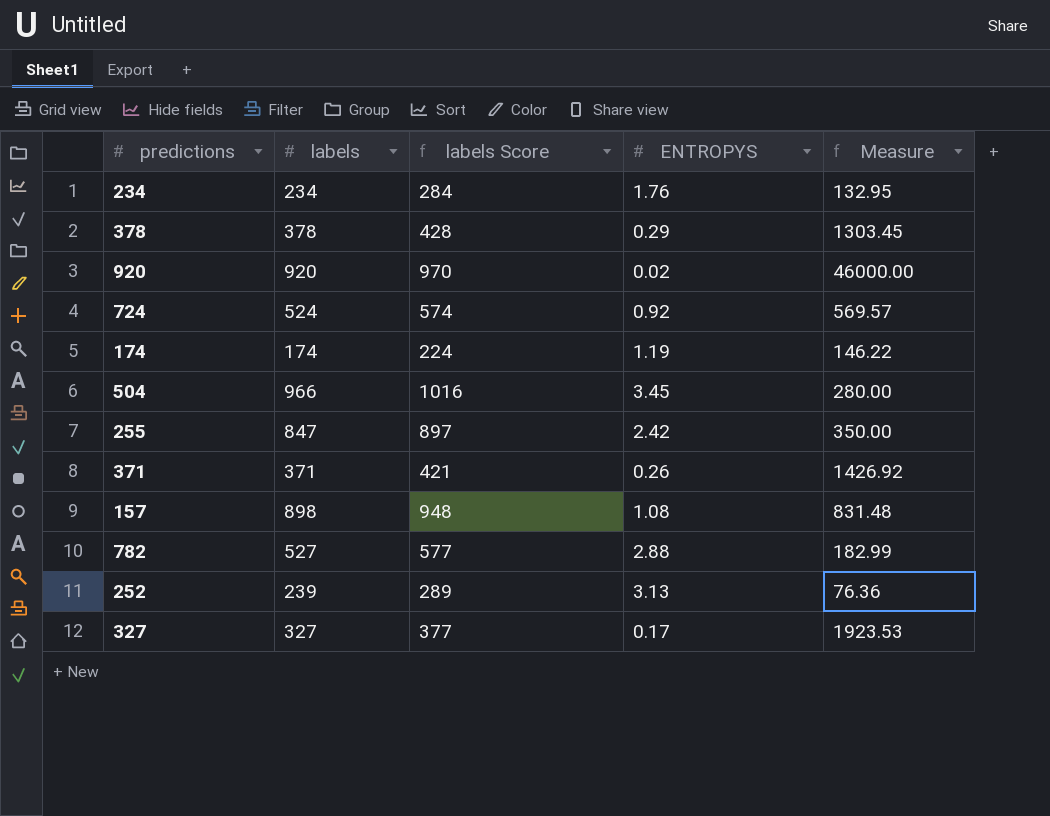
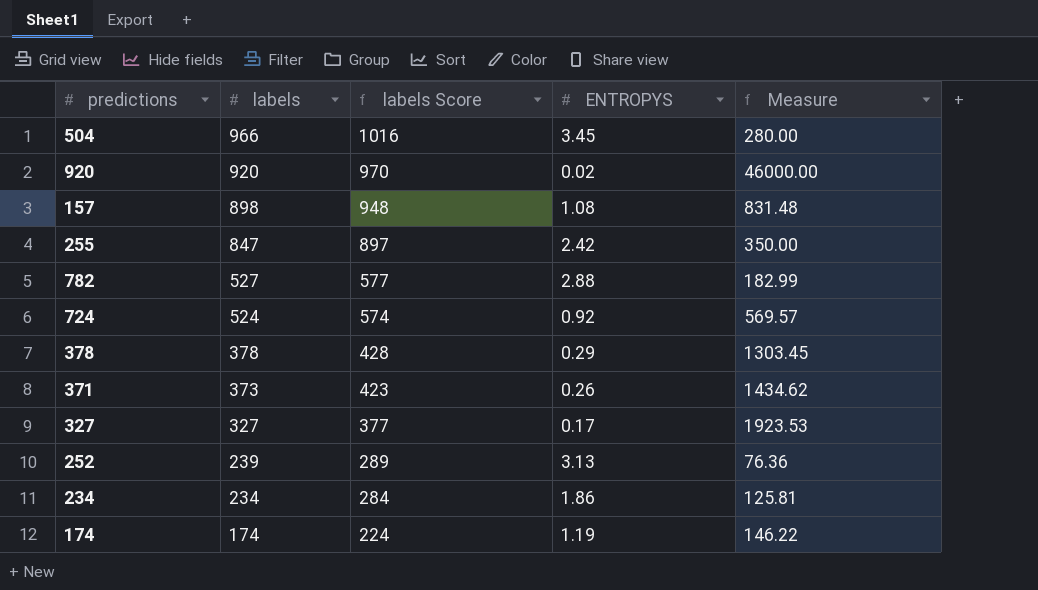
row order: none -> labels descending
371 | labels: 371 -> 373
371 | labels Score: 421 -> 423
371 | Measure: 1426.92 -> 1434.62
234 | ENTROPYS: 1.76 -> 1.86
234 | Measure: 132.95 -> 125.81

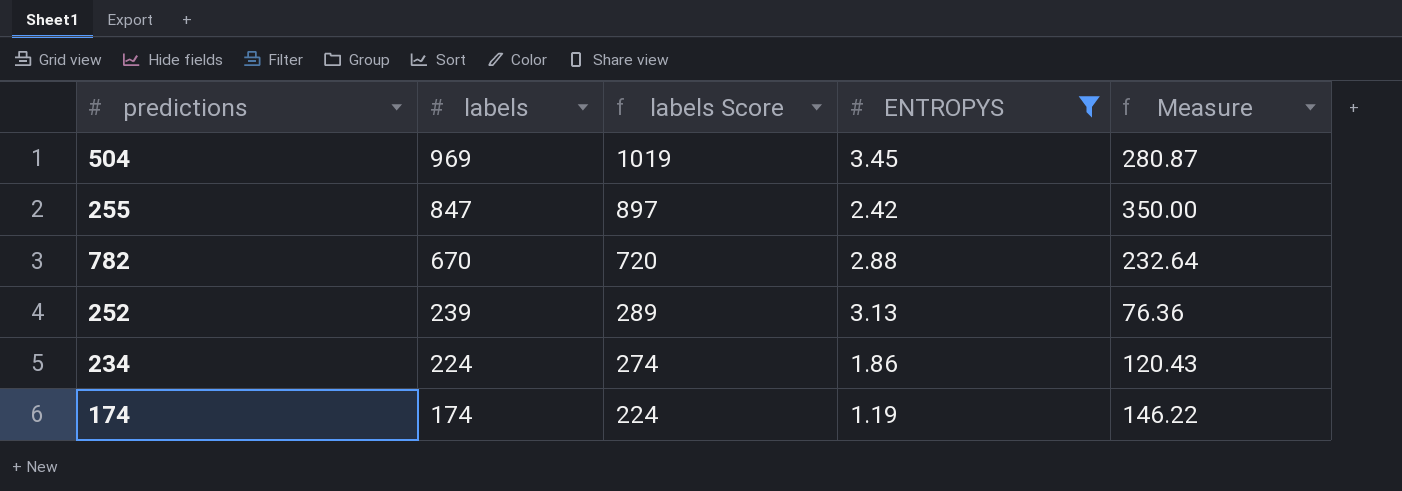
filter: none -> ENTROPYS >= 1.19
504 | labels: 966 -> 969
504 | labels Score: 1016 -> 1019
504 | Measure: 280.00 -> 280.87
782 | labels: 527 -> 670
782 | labels Score: 577 -> 720
782 | Measure: 182.99 -> 232.64
234 | labels: 234 -> 224
234 | labels Score: 284 -> 274
234 | Measure: 125.81 -> 120.43

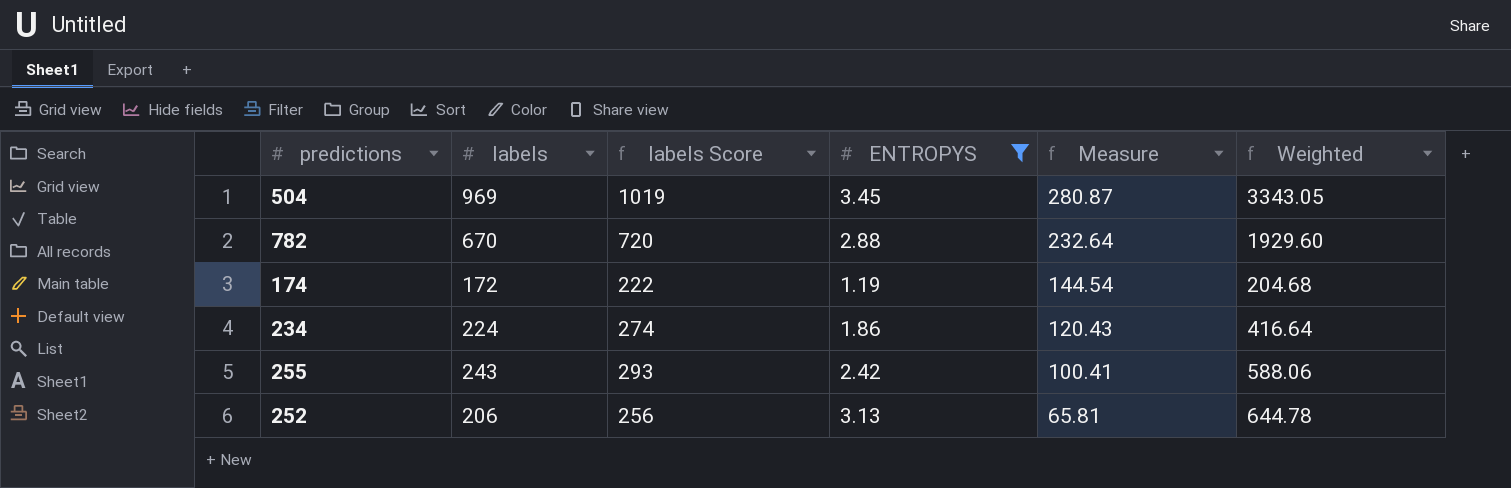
row order: labels descending -> Measure descending
column Weighted | formula: none -> [labels] * [ENTROPYS]
174 | labels: 174 -> 172
174 | labels Score: 224 -> 222
174 | Measure: 146.22 -> 144.54
255 | labels: 847 -> 243
255 | labels Score: 897 -> 293
255 | Measure: 350.00 -> 100.41
252 | labels: 239 -> 206
252 | labels Score: 289 -> 256
252 | Measure: 76.36 -> 65.81

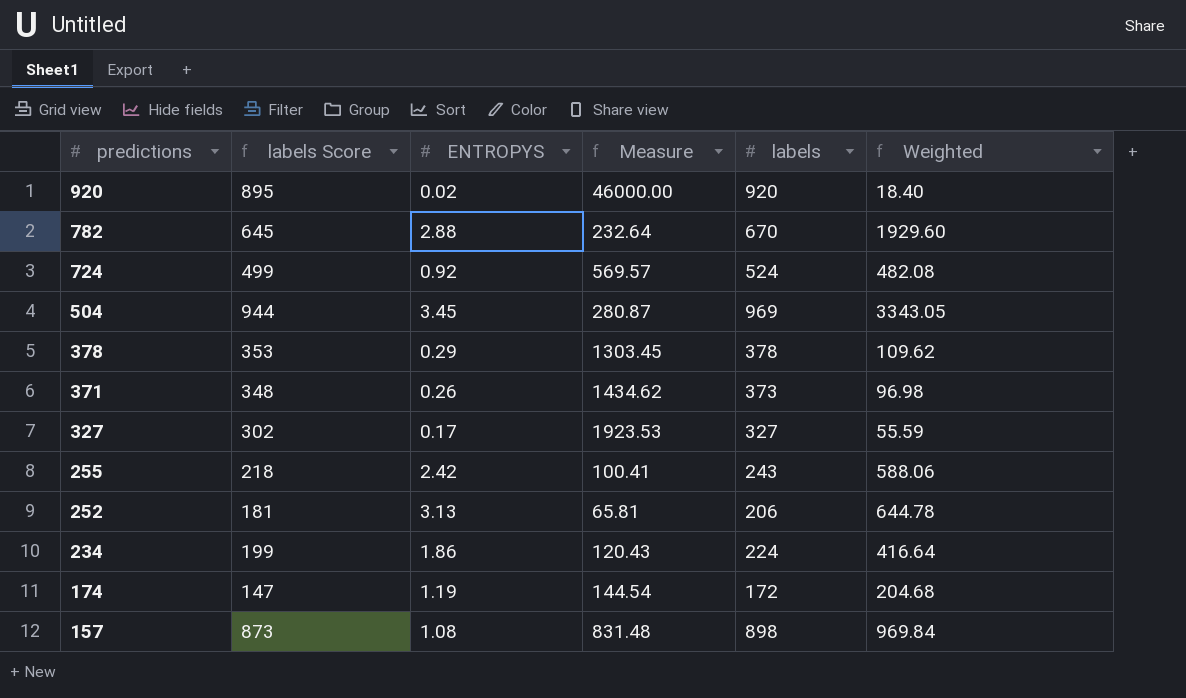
filter: ENTROPYS >= 1.19 -> none
row order: Measure descending -> predictions descending
column labels Score | formula: [labels] + 50 -> [labels] - 25
column labels | position: 2 -> 5

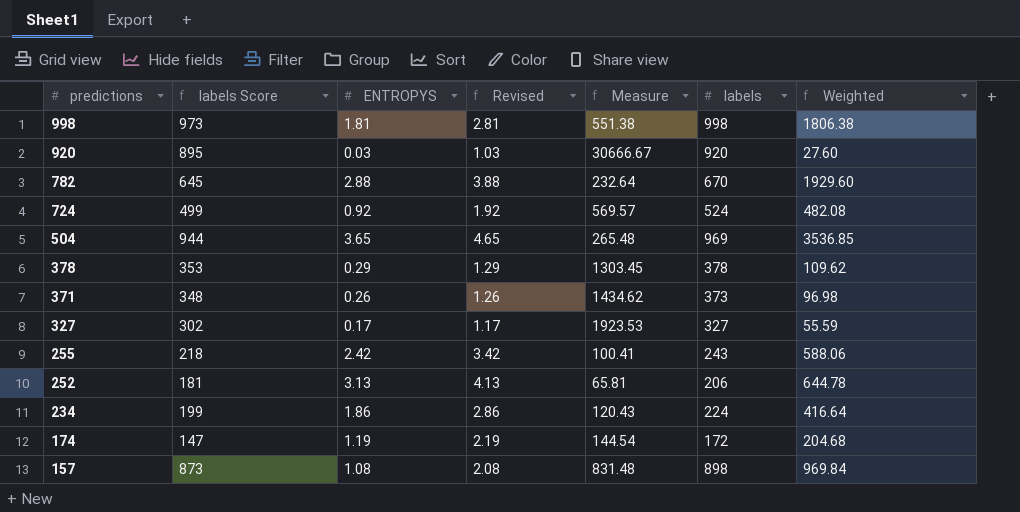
column Revised | formula: none -> [ENTROPYS] + 1
row 998: none -> 973 | 1.81 | 2.81 | 551.38 | 998 | 1806.38
920 | ENTROPYS: 0.02 -> 0.03
920 | Measure: 46000.00 -> 30666.67
920 | Weighted: 18.40 -> 27.60
504 | ENTROPYS: 3.45 -> 3.65
504 | Measure: 280.87 -> 265.48
504 | Weighted: 3343.05 -> 3536.85

